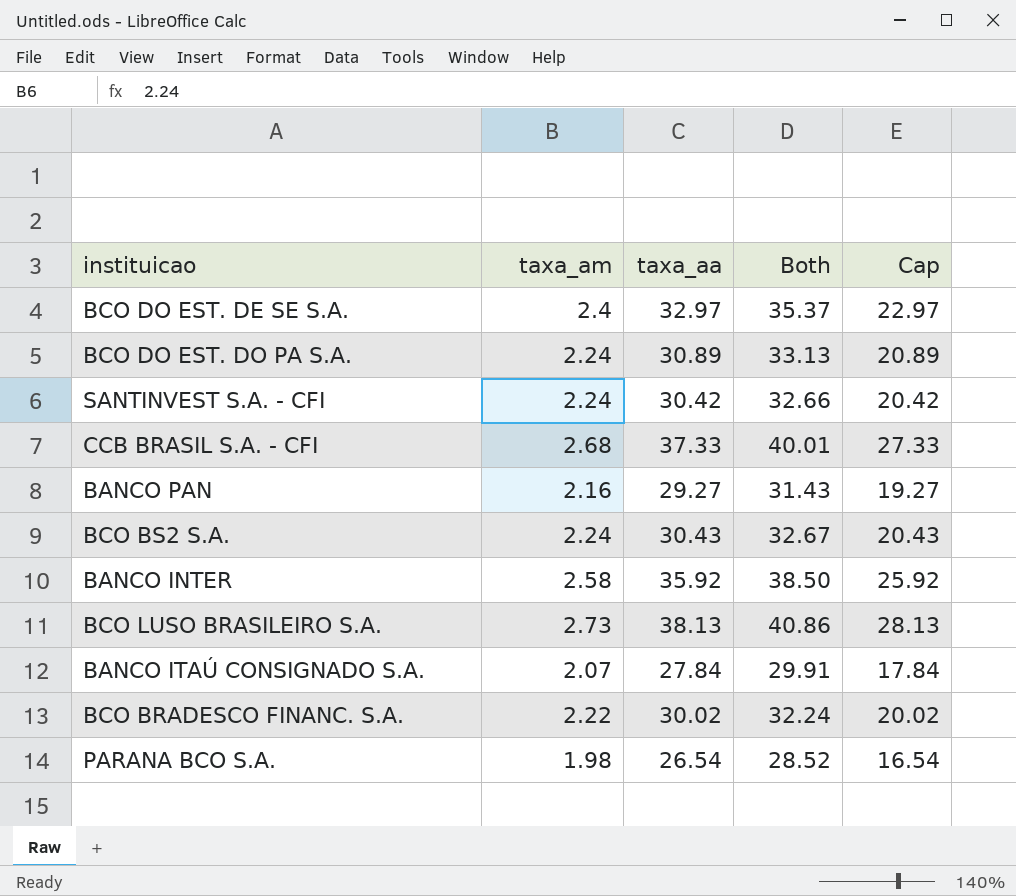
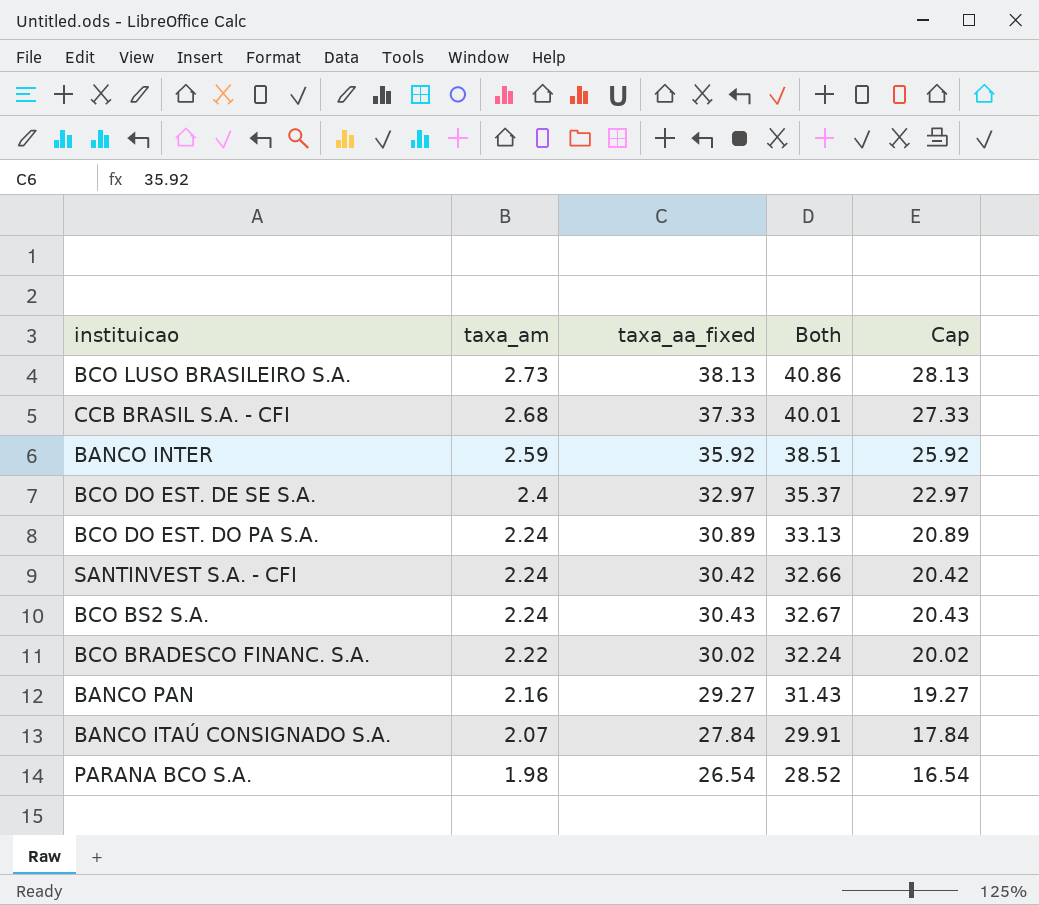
row order: none -> taxa_am descending
column name: taxa_aa -> taxa_aa_fixed
BANCO INTER | taxa_am: 2.58 -> 2.59
BANCO INTER | Both: 38.50 -> 38.51

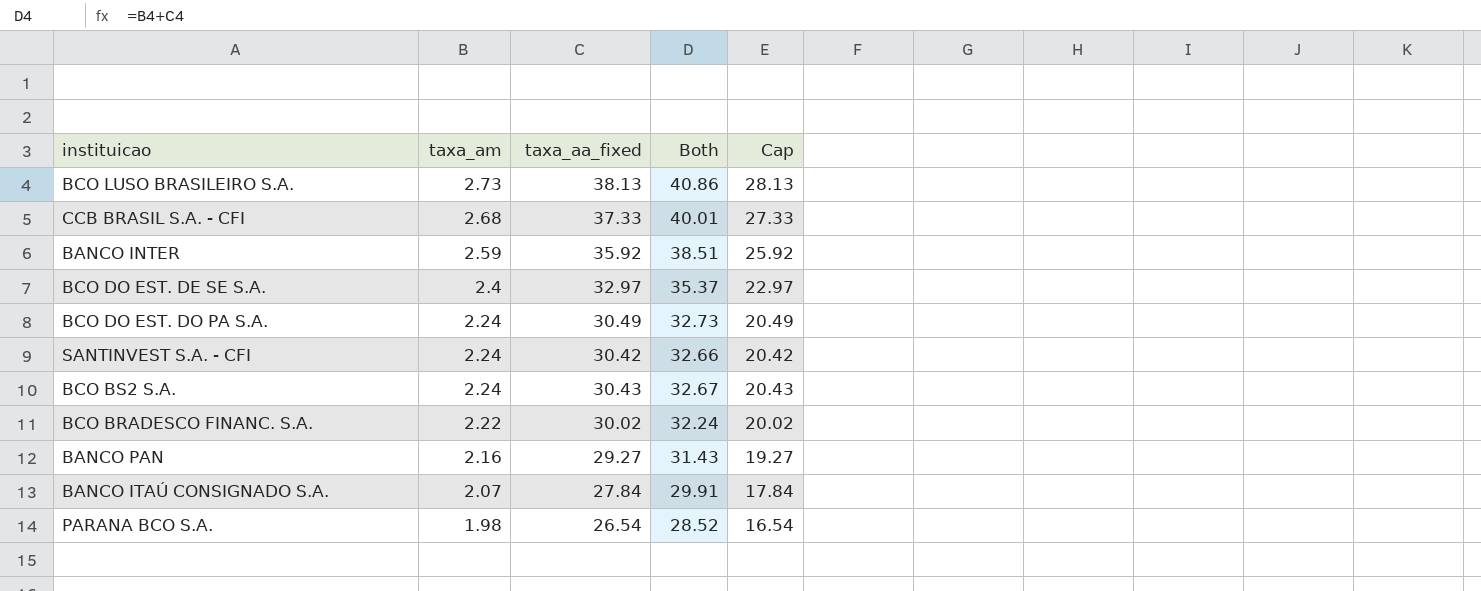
BCO DO EST. DO PA S.A. | taxa_aa_fixed: 30.89 -> 30.49
BCO DO EST. DO PA S.A. | Both: 33.13 -> 32.73
BCO DO EST. DO PA S.A. | Cap: 20.89 -> 20.49

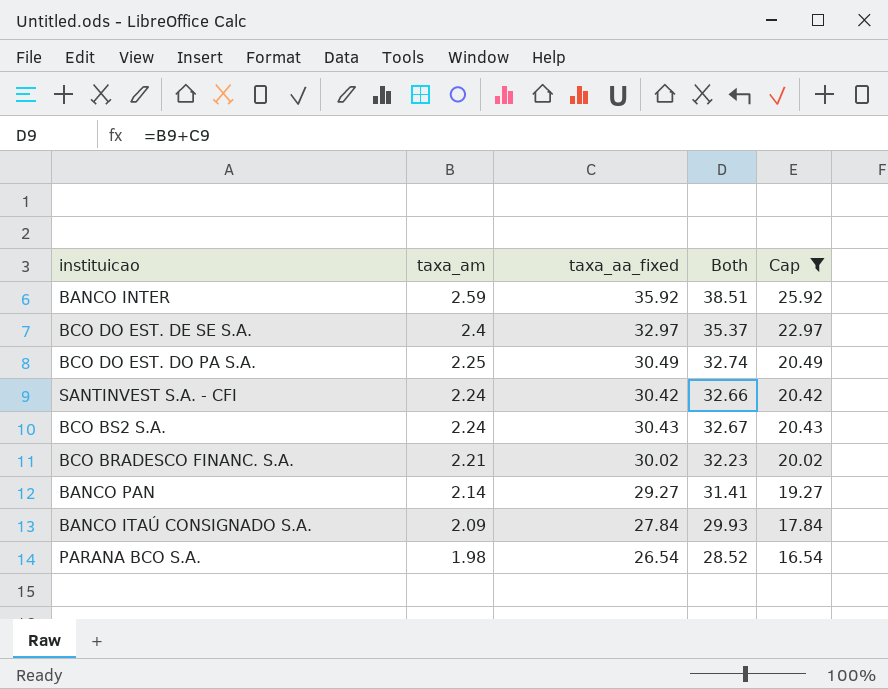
filter: none -> Cap <= 25.92
BCO DO EST. DO PA S.A. | taxa_am: 2.24 -> 2.25
BCO DO EST. DO PA S.A. | Both: 32.73 -> 32.74
BCO BRADESCO FINANC. S.A. | taxa_am: 2.22 -> 2.21
BCO BRADESCO FINANC. S.A. | Both: 32.24 -> 32.23
BANCO PAN | taxa_am: 2.16 -> 2.14
BANCO PAN | Both: 31.43 -> 31.41
BANCO ITAÚ CONSIGNADO S.A. | taxa_am: 2.07 -> 2.09
BANCO ITAÚ CONSIGNADO S.A. | Both: 29.91 -> 29.93

